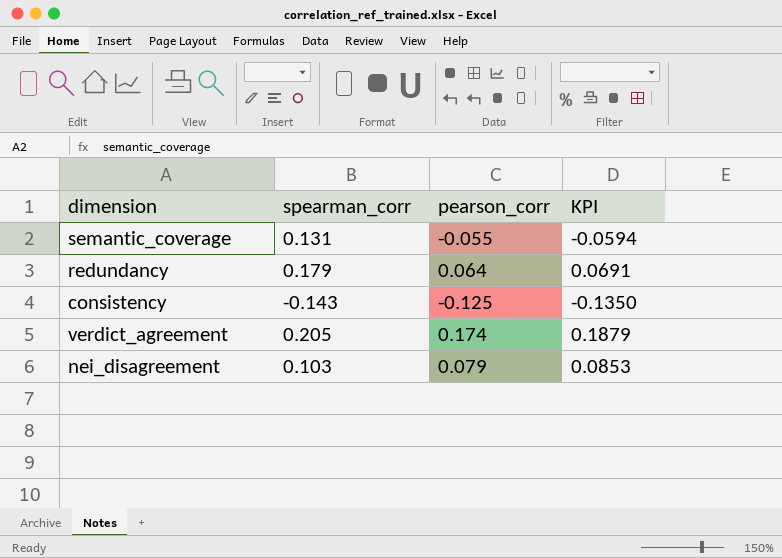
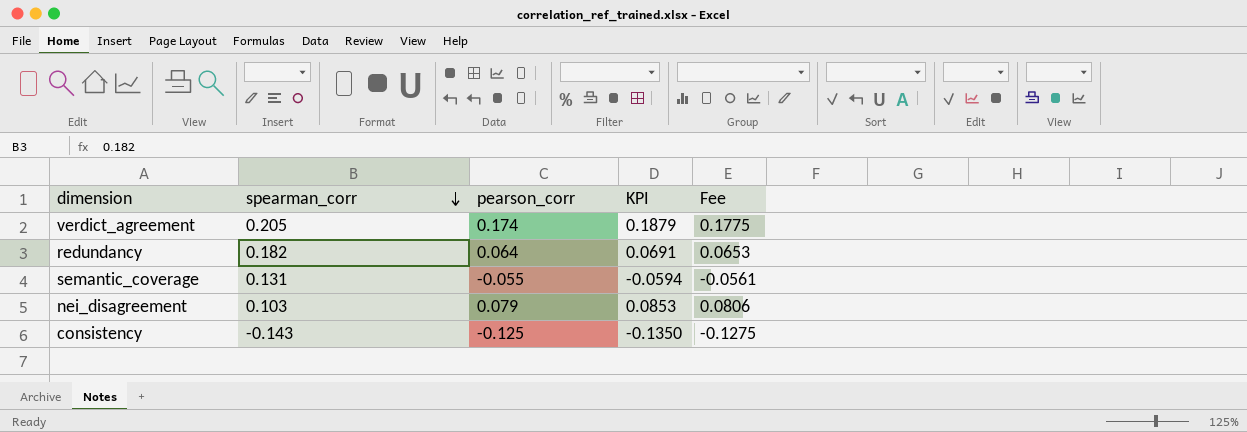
row order: none -> spearman_corr descending
column Fee | formula: none -> [pearson_corr] * 1.02
redundancy | spearman_corr: 0.179 -> 0.182

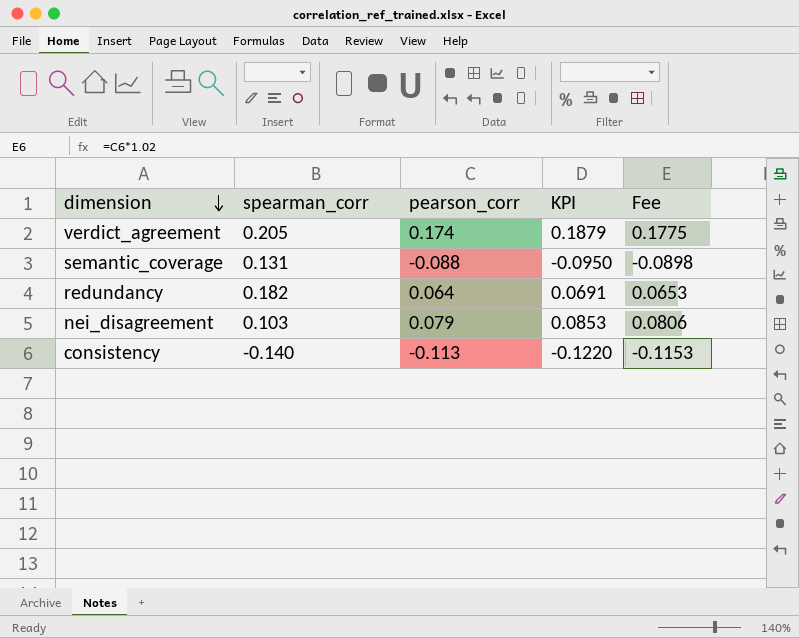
row order: spearman_corr descending -> dimension descending
semantic_coverage | pearson_corr: -0.055 -> -0.088
semantic_coverage | KPI: -0.0594 -> -0.0950
semantic_coverage | Fee: -0.0561 -> -0.0898
consistency | spearman_corr: -0.143 -> -0.140
consistency | pearson_corr: -0.125 -> -0.113
consistency | KPI: -0.1350 -> -0.1220
consistency | Fee: -0.1275 -> -0.1153

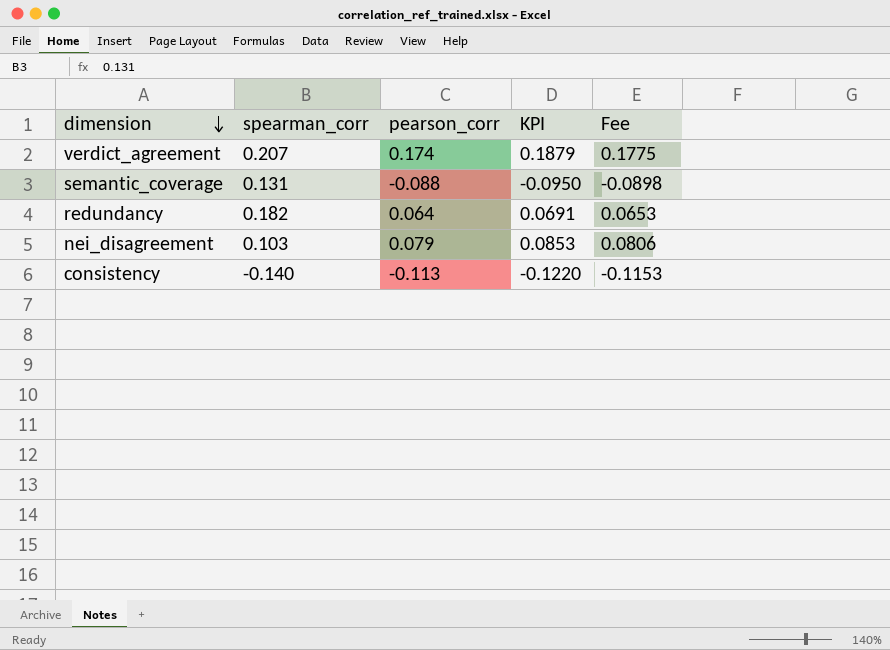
verdict_agreement | spearman_corr: 0.205 -> 0.207

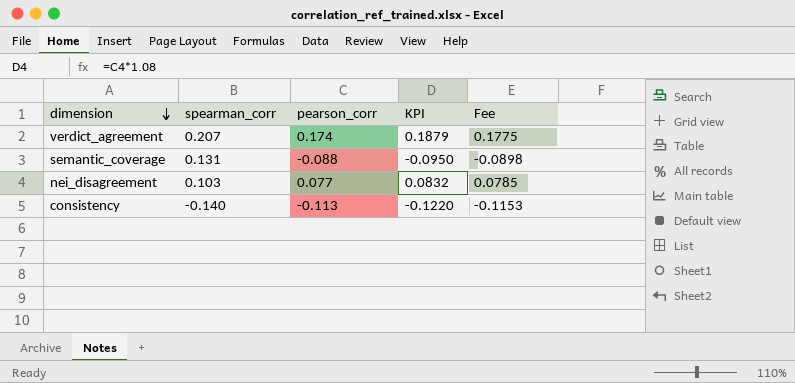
row redundancy: 0.182 | 0.064 | 0.0691 | 0.0653 -> none
nei_disagreement | pearson_corr: 0.079 -> 0.077
nei_disagreement | KPI: 0.0853 -> 0.0832
nei_disagreement | Fee: 0.0806 -> 0.0785

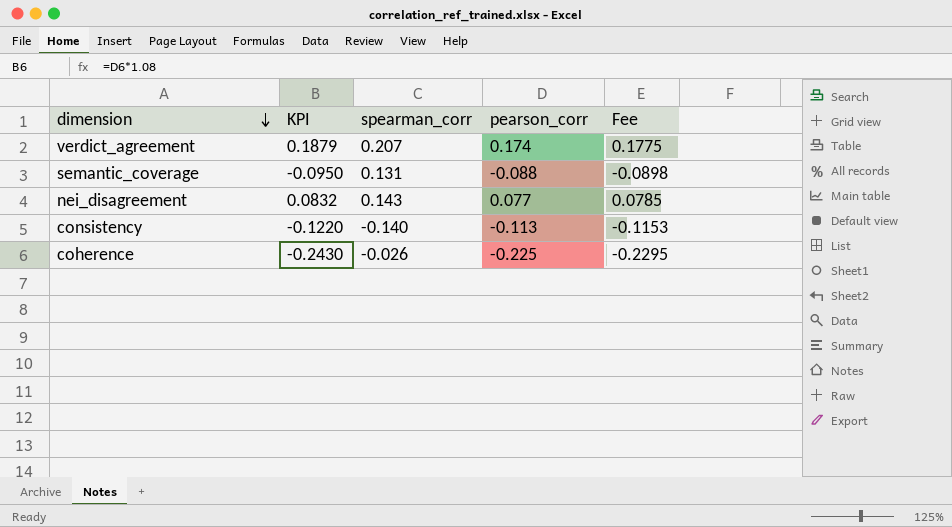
column KPI | position: 4 -> 2
nei_disagreement | spearman_corr: 0.103 -> 0.143
row coherence: none -> -0.2430 | -0.026 | -0.225 | -0.2295

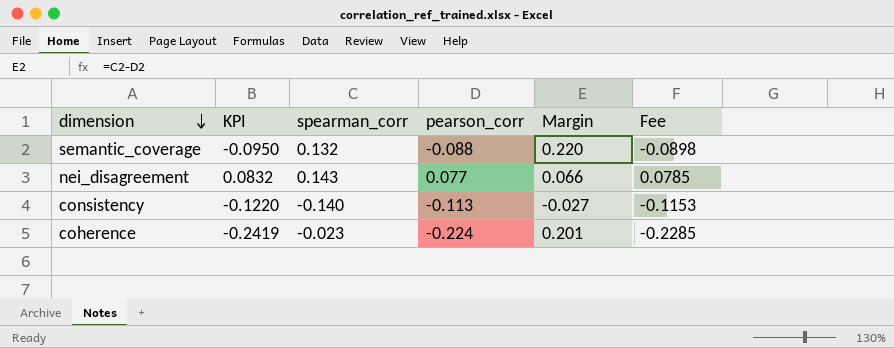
column Margin | formula: none -> [spearman_corr] - [pearson_corr]
row verdict_agreement: 0.1879 | 0.207 | 0.174 | 0.1775 -> none
semantic_coverage | spearman_corr: 0.131 -> 0.132
coherence | KPI: -0.2430 -> -0.2419
coherence | spearman_corr: -0.026 -> -0.023
coherence | pearson_corr: -0.225 -> -0.224
coherence | Fee: -0.2295 -> -0.2285

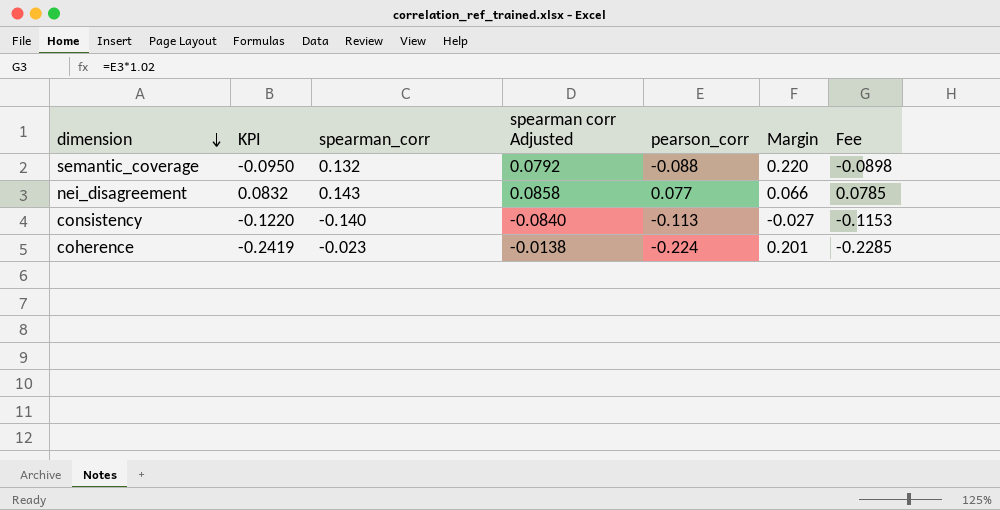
column spearman corr Adjusted | formula: none -> [spearman_corr] * 0.6

